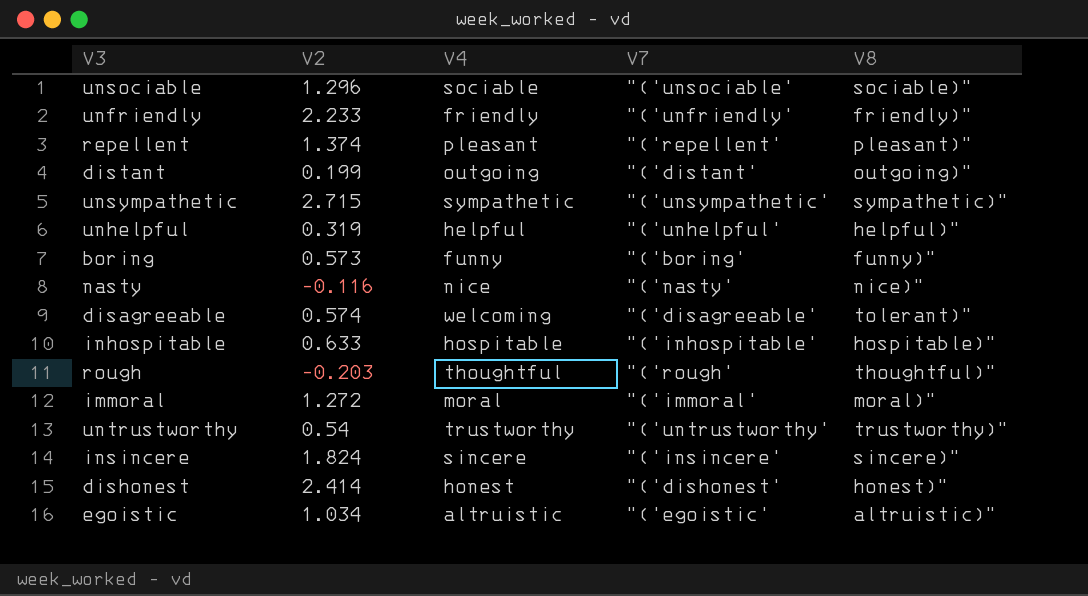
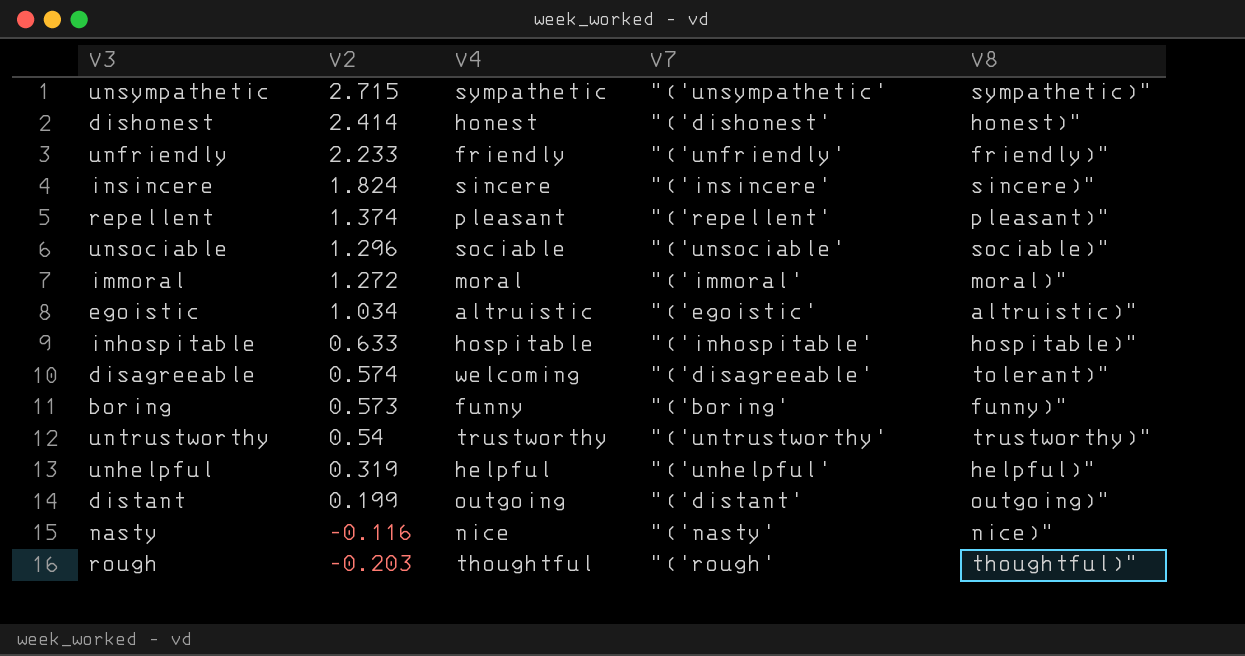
row order: none -> V2 descending

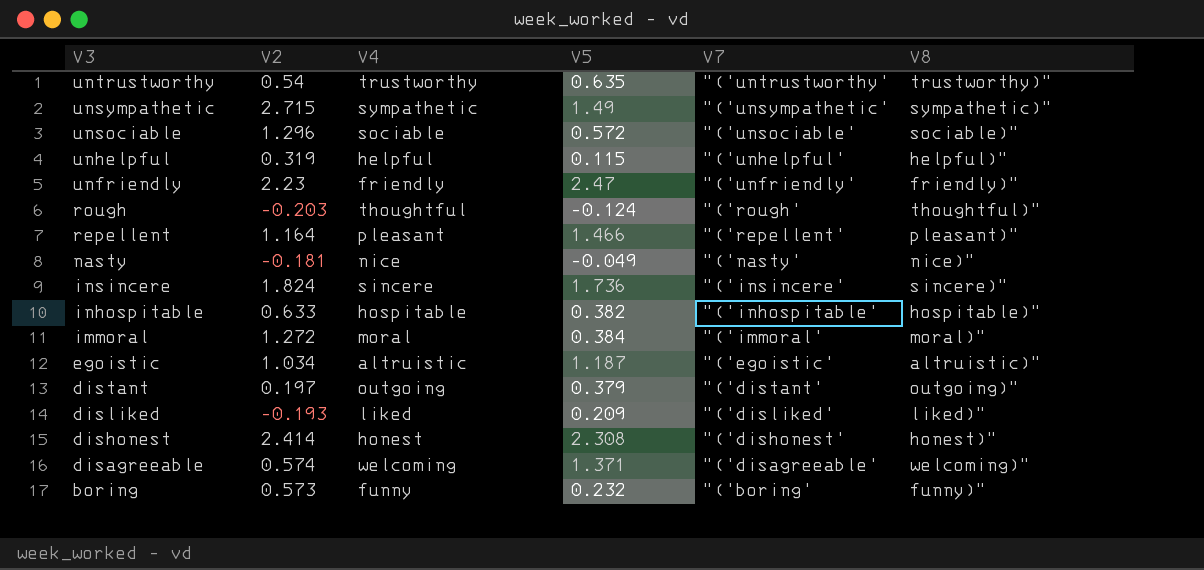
row order: V2 descending -> V3 descending
column V5 | position: none -> 4
unfriendly | V2: 2.233 -> 2.23
repellent | V2: 1.374 -> 1.164
nasty | V2: -0.116 -> -0.181
distant | V2: 0.199 -> 0.197
row disliked: none -> -0.193 | liked | 0.209 | "('disliked' | liked)"
disagreeable | V8: tolerant)" -> welcoming)"

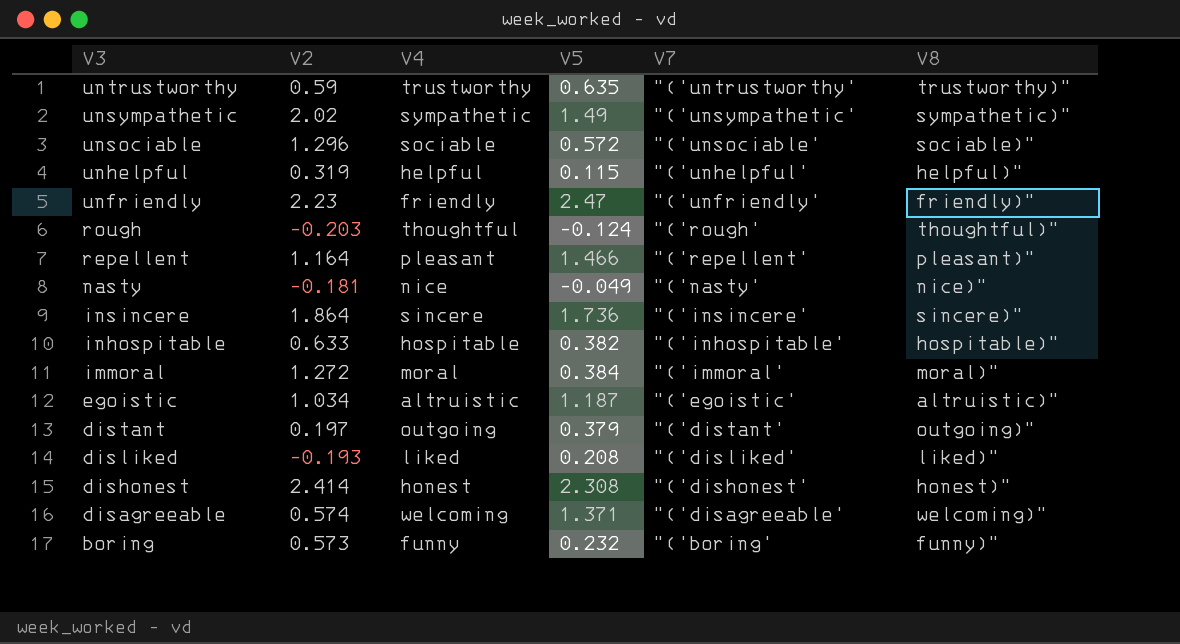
untrustworthy | V2: 0.54 -> 0.59
unsympathetic | V2: 2.715 -> 2.02
insincere | V2: 1.824 -> 1.864
disliked | V5: 0.209 -> 0.208

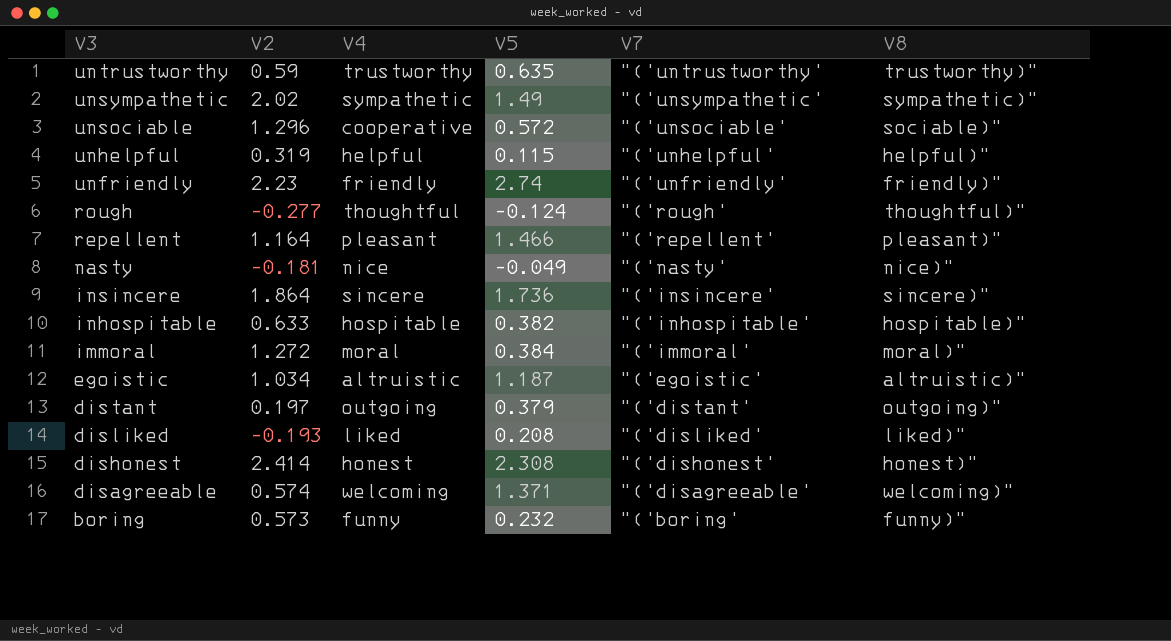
unsociable | V4: sociable -> cooperative
unfriendly | V5: 2.47 -> 2.74
rough | V2: -0.203 -> -0.277

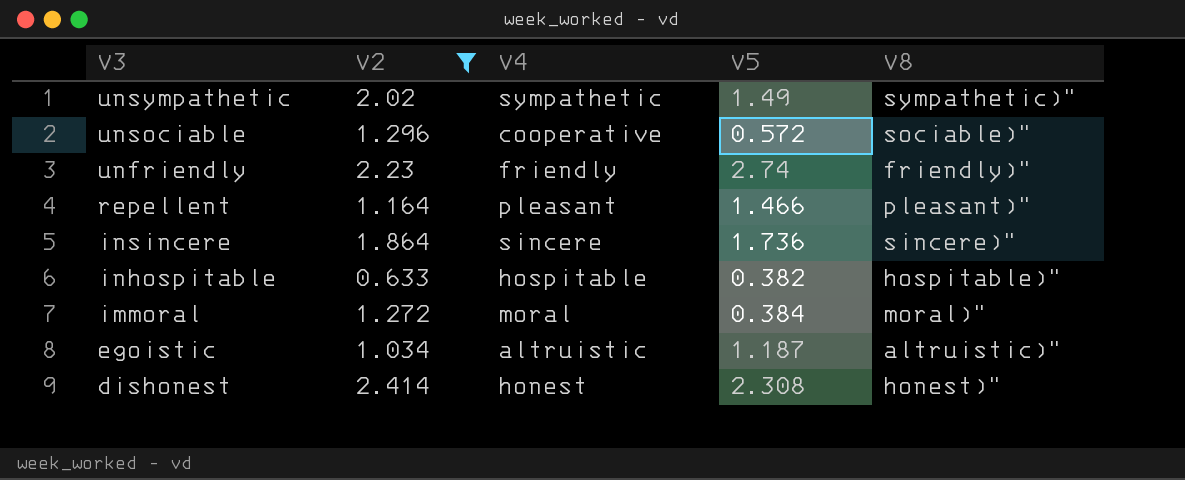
filter: none -> V2 >= 0.633
column V7 | position: 5 -> none

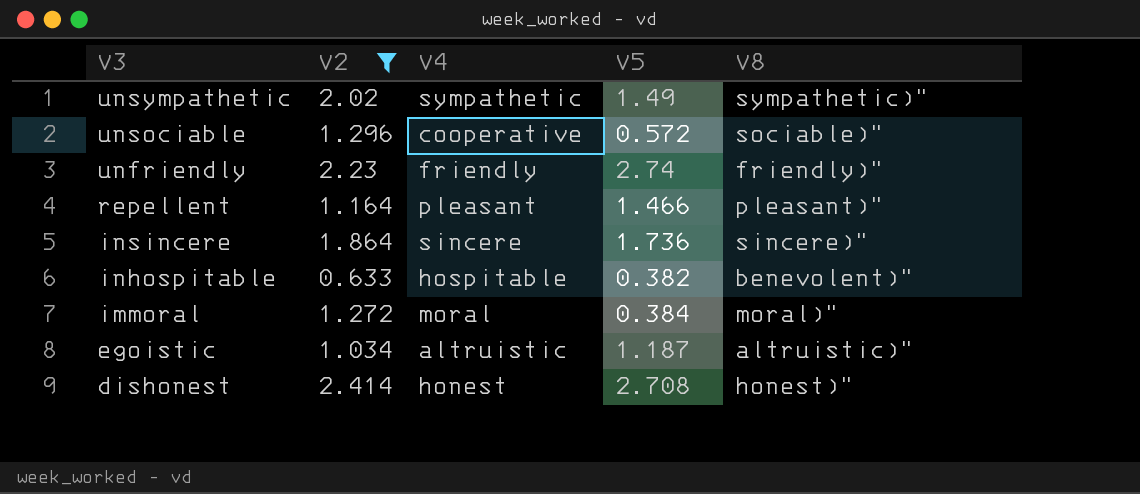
inhospitable | V8: hospitable)" -> benevolent)"
dishonest | V5: 2.308 -> 2.708

